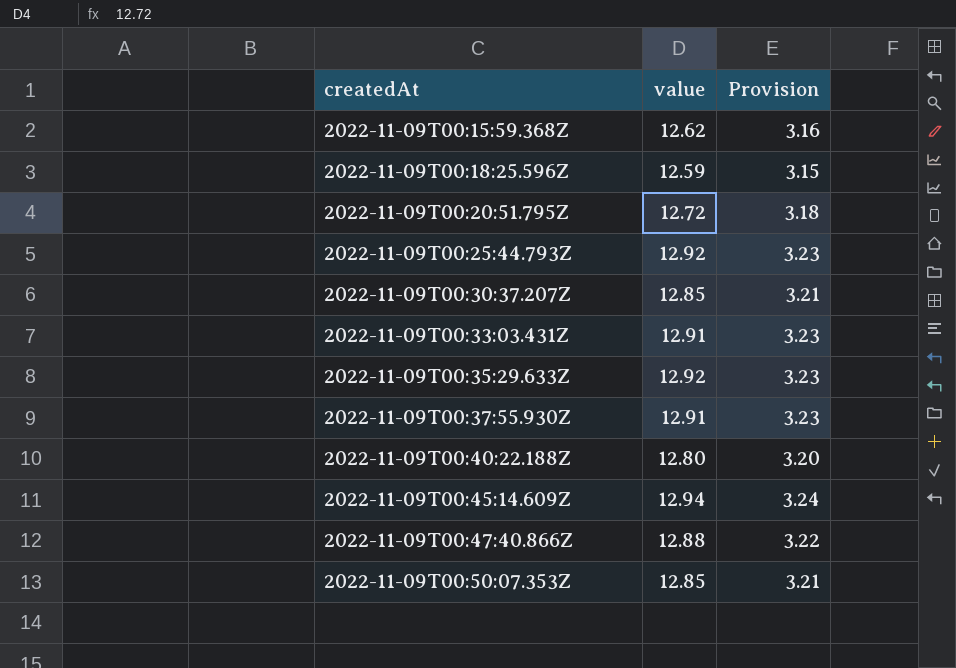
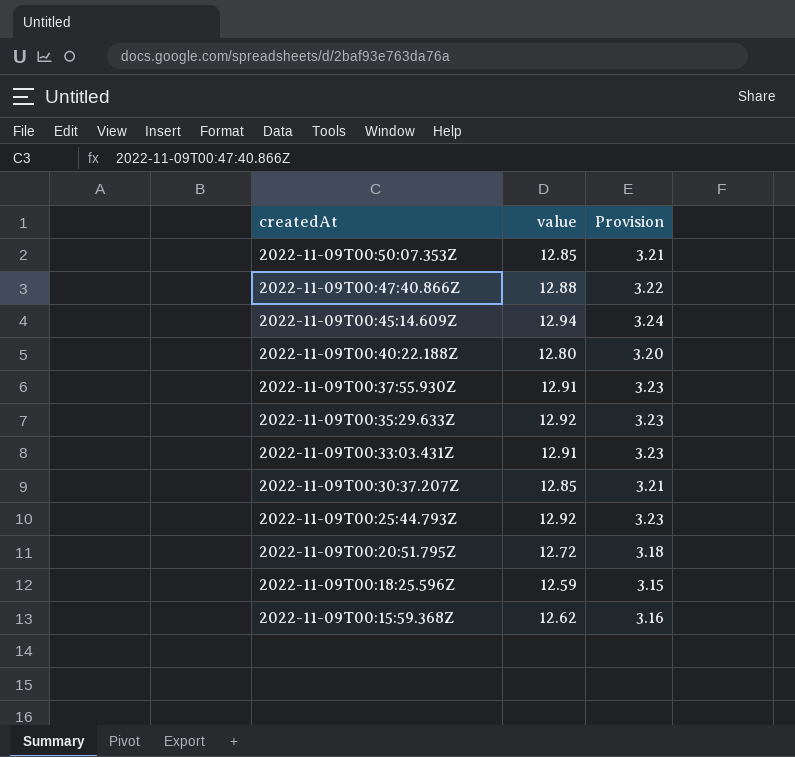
row order: createdAt ascending -> createdAt descending

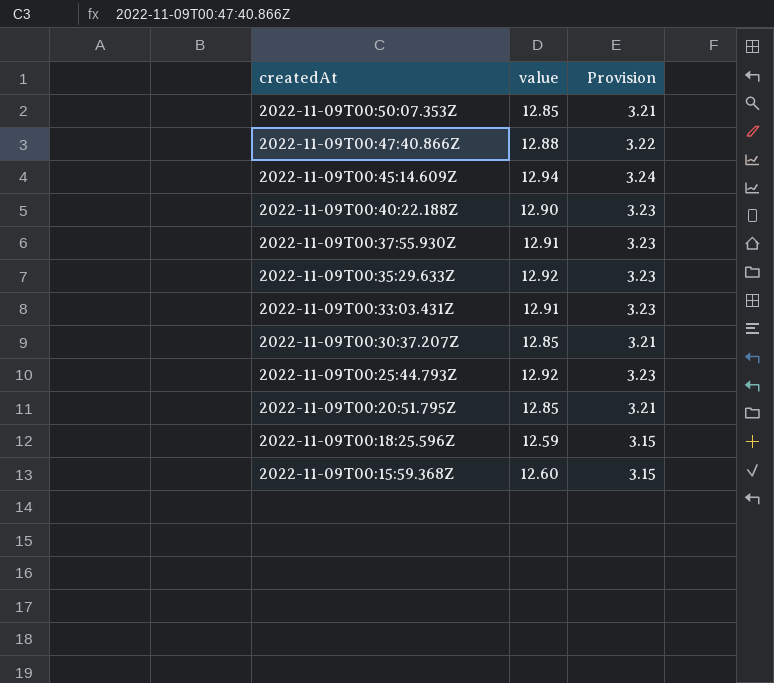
2022-11-09T00:40:22.188Z | value: 12.80 -> 12.90
2022-11-09T00:40:22.188Z | Provision: 3.20 -> 3.23
2022-11-09T00:20:51.795Z | value: 12.72 -> 12.85
2022-11-09T00:20:51.795Z | Provision: 3.18 -> 3.21
2022-11-09T00:15:59.368Z | value: 12.62 -> 12.60
2022-11-09T00:15:59.368Z | Provision: 3.16 -> 3.15

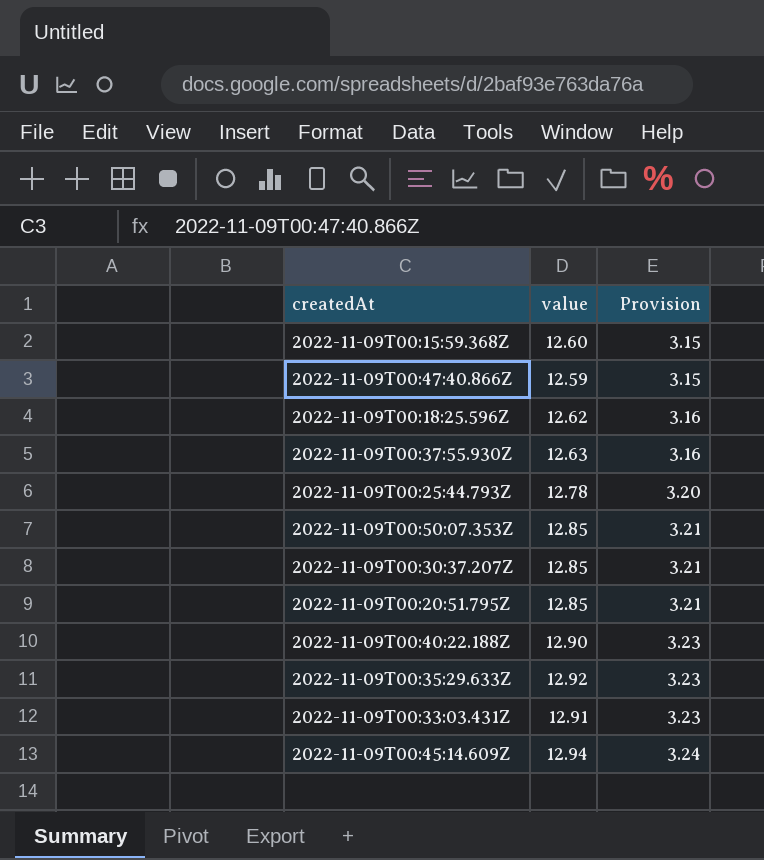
row order: createdAt descending -> Provision ascending
2022-11-09T00:47:40.866Z | value: 12.88 -> 12.59
2022-11-09T00:47:40.866Z | Provision: 3.22 -> 3.15
2022-11-09T00:18:25.596Z | value: 12.59 -> 12.62
2022-11-09T00:18:25.596Z | Provision: 3.15 -> 3.16
2022-11-09T00:37:55.930Z | value: 12.91 -> 12.63
2022-11-09T00:37:55.930Z | Provision: 3.23 -> 3.16
2022-11-09T00:25:44.793Z | value: 12.92 -> 12.78
2022-11-09T00:25:44.793Z | Provision: 3.23 -> 3.20

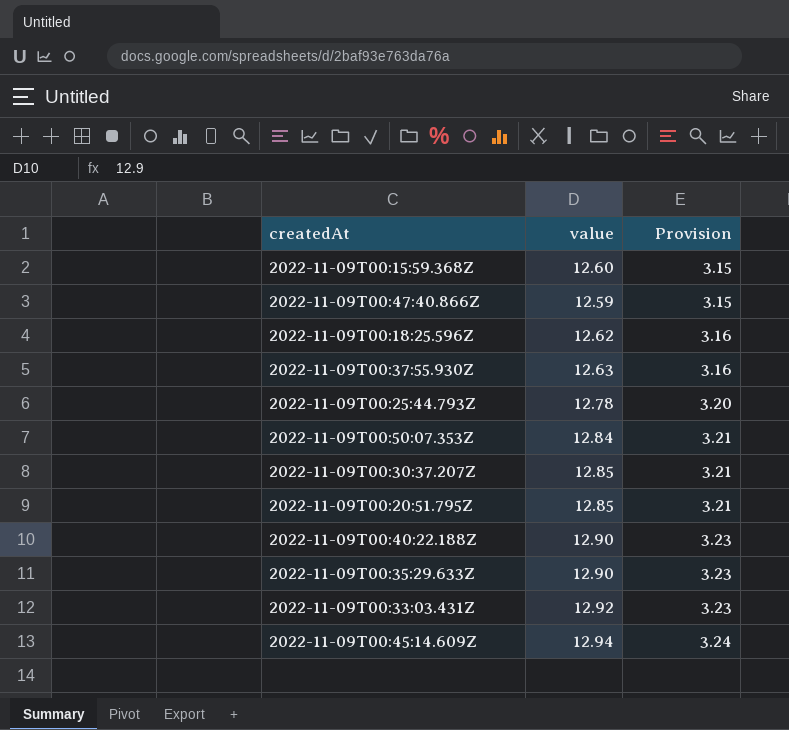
2022-11-09T00:50:07.353Z | value: 12.85 -> 12.84
2022-11-09T00:35:29.633Z | value: 12.92 -> 12.90
2022-11-09T00:33:03.431Z | value: 12.91 -> 12.92

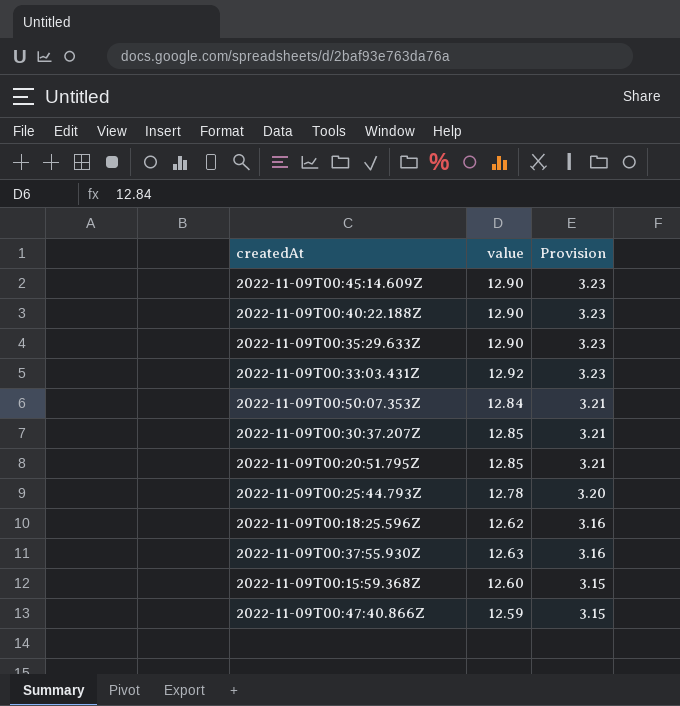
row order: Provision ascending -> Provision descending
2022-11-09T00:45:14.609Z | value: 12.94 -> 12.90
2022-11-09T00:45:14.609Z | Provision: 3.24 -> 3.23

